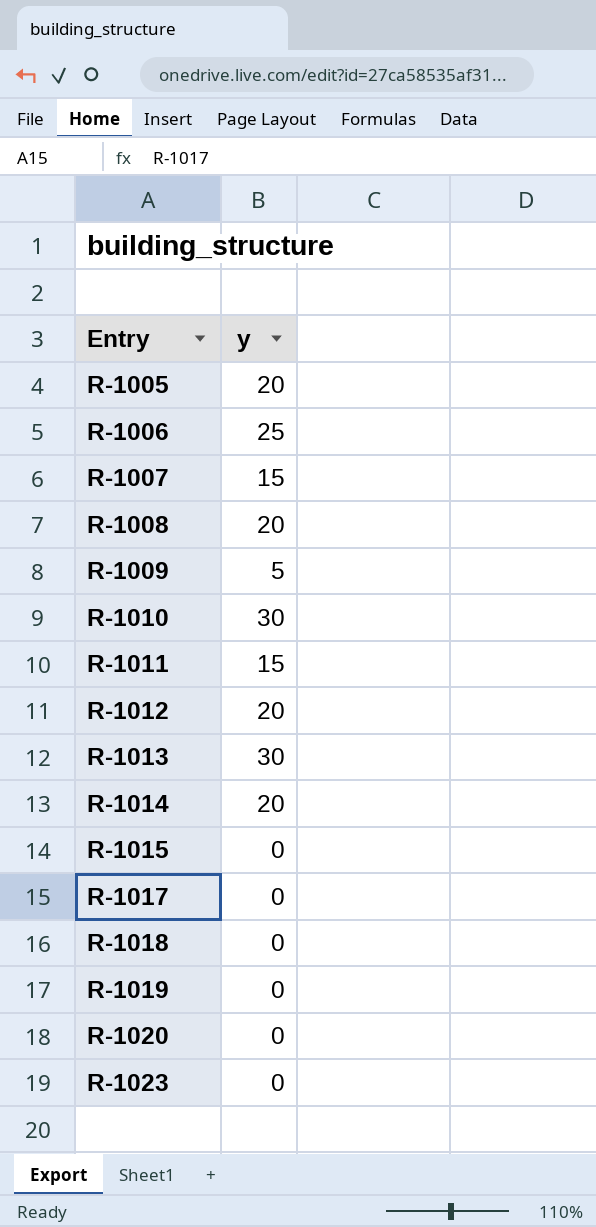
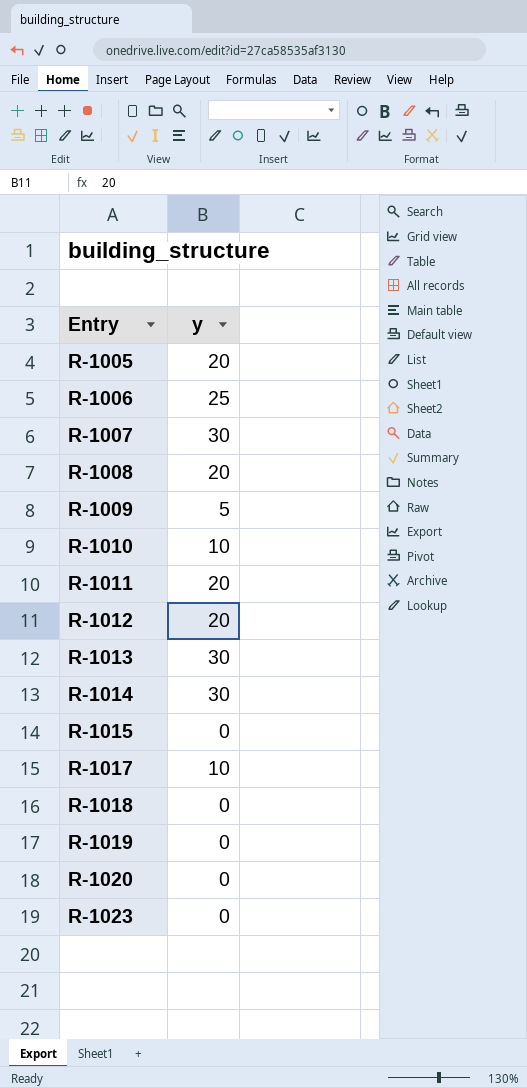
R-1007 | y: 15 -> 30
R-1010 | y: 30 -> 10
R-1011 | y: 15 -> 20
R-1014 | y: 20 -> 30
R-1017 | y: 0 -> 10

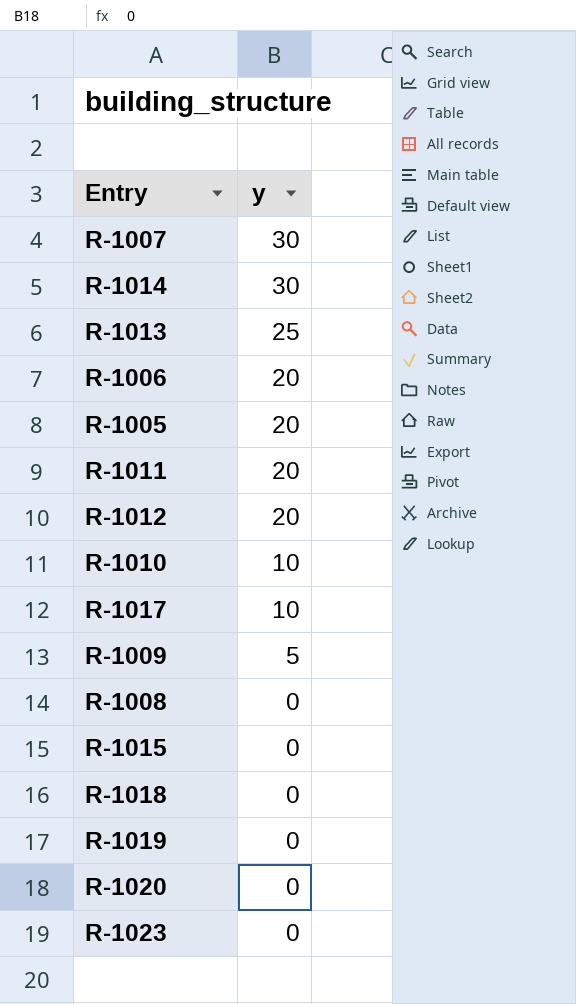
row order: Entry ascending -> y descending
R-1013 | y: 30 -> 25
R-1006 | y: 25 -> 20
R-1008 | y: 20 -> 0

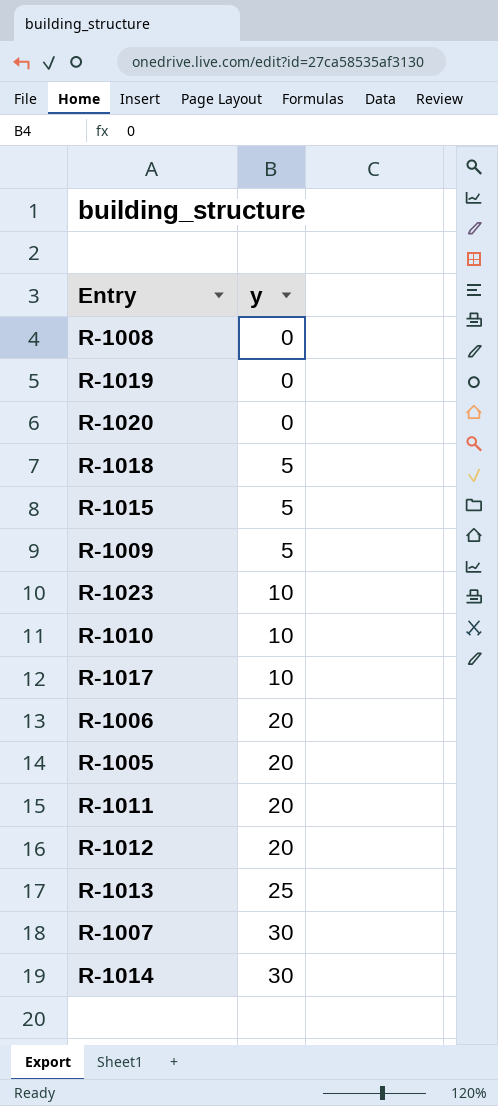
row order: y descending -> y ascending
R-1018 | y: 0 -> 5
R-1015 | y: 0 -> 5
R-1023 | y: 0 -> 10

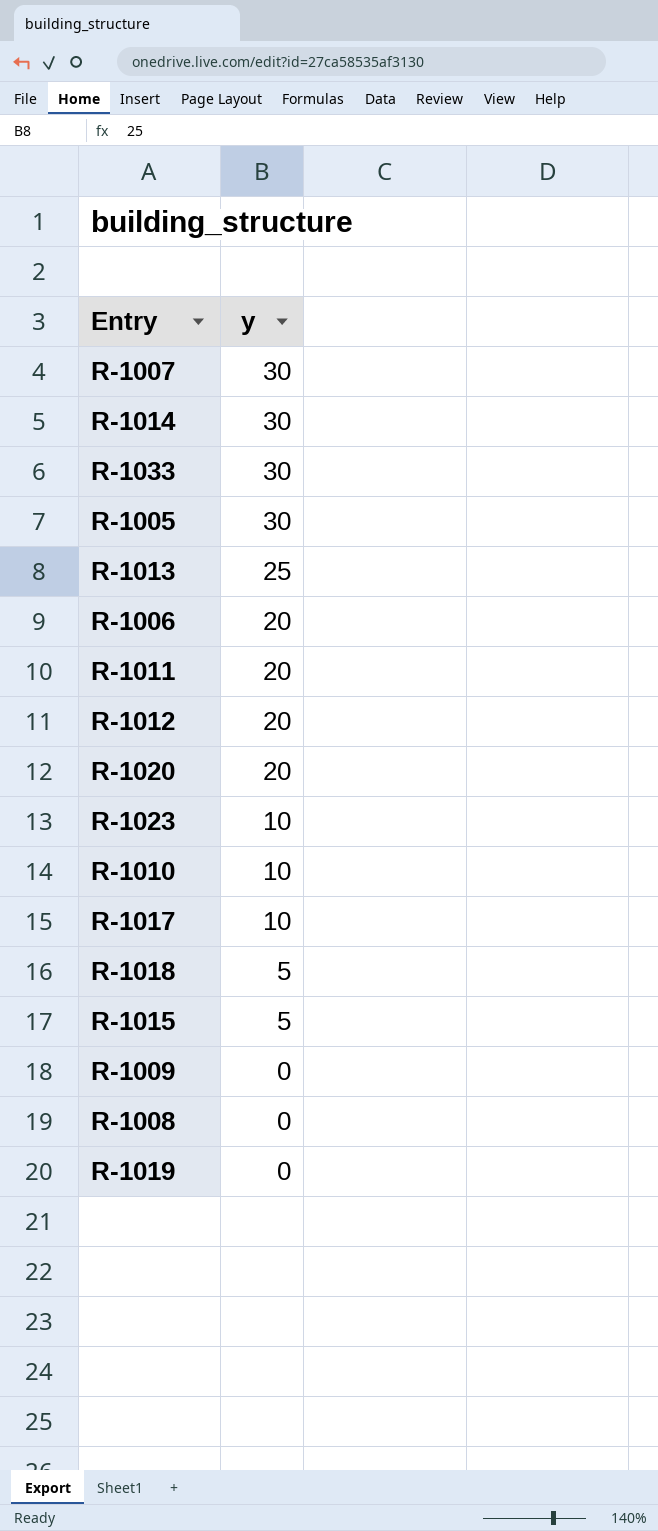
row order: y ascending -> y descending
row R-1033: none -> 30
R-1005 | y: 20 -> 30
R-1020 | y: 0 -> 20
R-1009 | y: 5 -> 0

